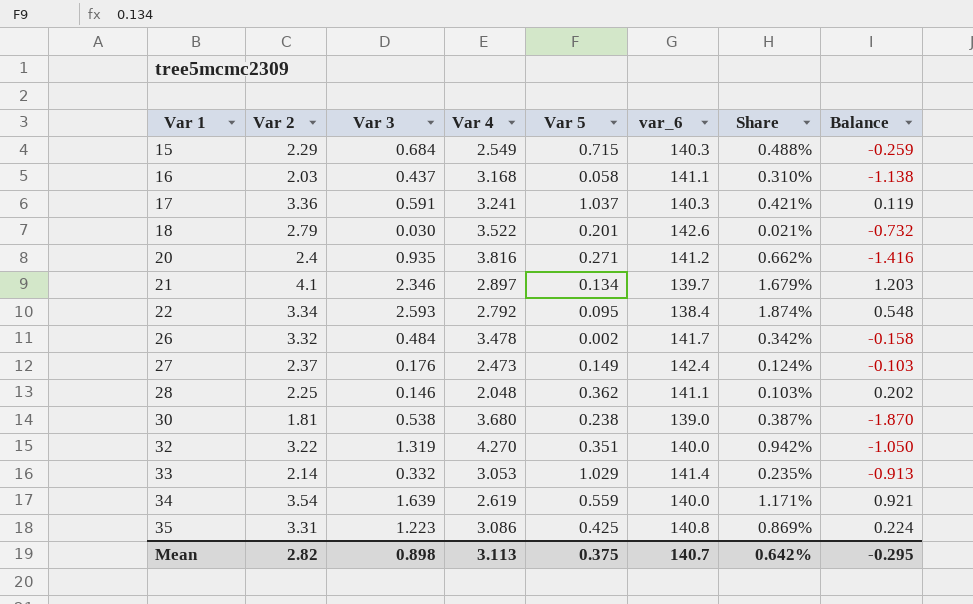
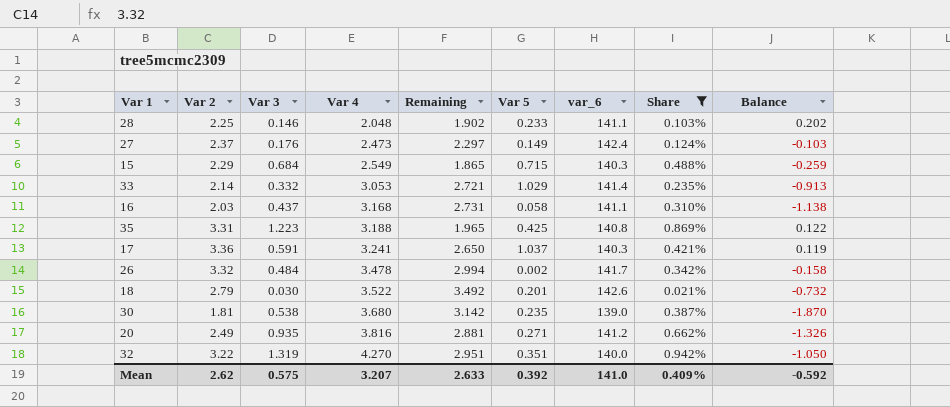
filter: none -> Share <= 0.942%
row order: Var 1 ascending -> Var 4 ascending
column Remaining | formula: none -> [Var 4] - [Var 3]
28 | Var 5: 0.362 -> 0.233
35 | Var 4: 3.086 -> 3.188
35 | Balance: 0.224 -> 0.122
30 | Var 5: 0.238 -> 0.235
20 | Var 2: 2.4 -> 2.49
20 | Balance: -1.416 -> -1.326
Mean | Var 2: 2.82 -> 2.62
Mean | Var 3: 0.898 -> 0.575
Mean | Var 4: 3.113 -> 3.207
Mean | Var 5: 0.375 -> 0.392
Mean | var_6: 140.7 -> 141.0
Mean | Share: 0.642% -> 0.409%
Mean | Balance: -0.295 -> -0.592

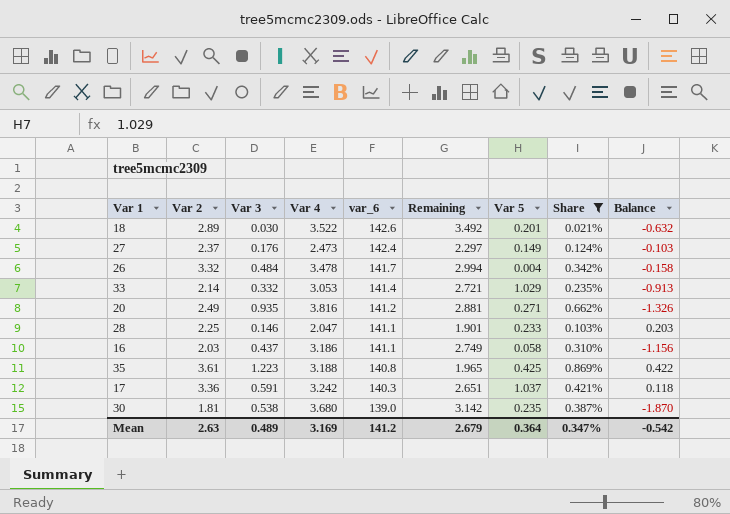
row order: Var 4 ascending -> var_6 descending
column var_6 | position: 7 -> 5
row 15: 2.29 | 0.684 | 2.549 | 1.865 | 0.715 | 140.3 | 0.488% | -0.259 -> none
row 32: 3.22 | 1.319 | 4.270 | 2.951 | 0.351 | 140.0 | 0.942% | -1.050 -> none
18 | Var 2: 2.79 -> 2.89
18 | Balance: -0.732 -> -0.632
26 | Var 5: 0.002 -> 0.004
28 | Var 4: 2.048 -> 2.047
28 | Remaining: 1.902 -> 1.901
28 | Balance: 0.202 -> 0.203
16 | Var 4: 3.168 -> 3.186
16 | Remaining: 2.731 -> 2.749
16 | Balance: -1.138 -> -1.156
35 | Var 2: 3.31 -> 3.61
35 | Balance: 0.122 -> 0.422
17 | Var 4: 3.241 -> 3.242
17 | Remaining: 2.650 -> 2.651
17 | Balance: 0.119 -> 0.118
Mean | Var 2: 2.62 -> 2.63
Mean | Var 3: 0.575 -> 0.489
Mean | Var 4: 3.207 -> 3.169
Mean | var_6: 141.0 -> 141.2
Mean | Remaining: 2.633 -> 2.679
Mean | Var 5: 0.392 -> 0.364
Mean | Share: 0.409% -> 0.347%
Mean | Balance: -0.592 -> -0.542

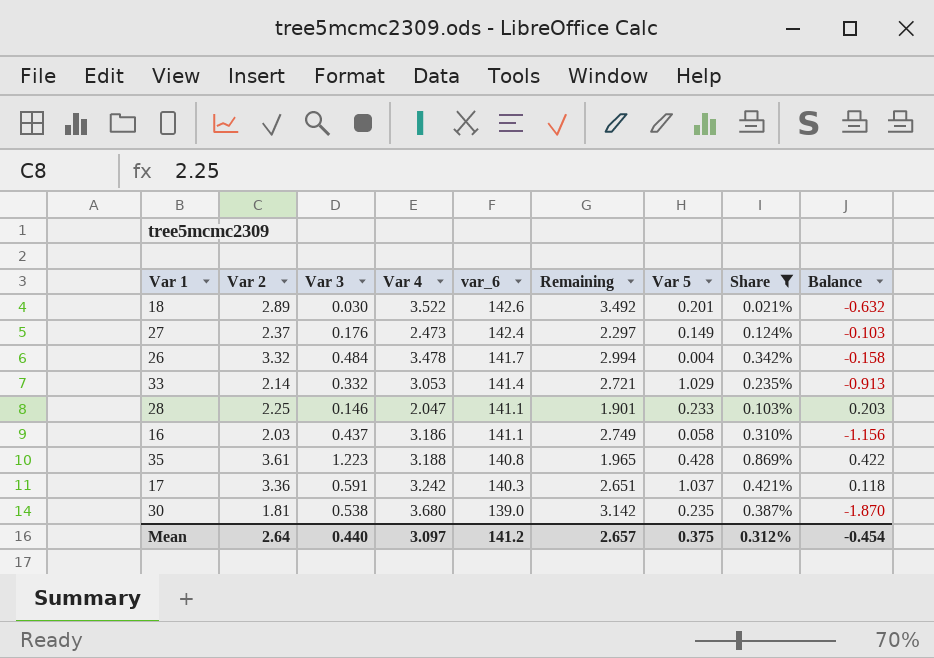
row 20: 2.49 | 0.935 | 3.816 | 141.2 | 2.881 | 0.271 | 0.662% | -1.326 -> none
35 | Var 5: 0.425 -> 0.428
Mean | Var 2: 2.63 -> 2.64
Mean | Var 3: 0.489 -> 0.440
Mean | Var 4: 3.169 -> 3.097
Mean | Remaining: 2.679 -> 2.657
Mean | Var 5: 0.364 -> 0.375
Mean | Share: 0.347% -> 0.312%
Mean | Balance: -0.542 -> -0.454

